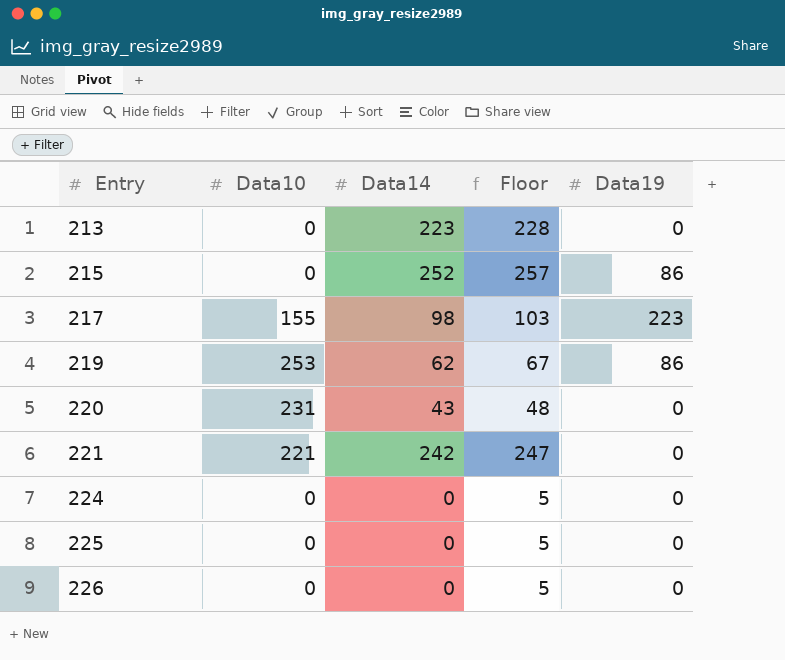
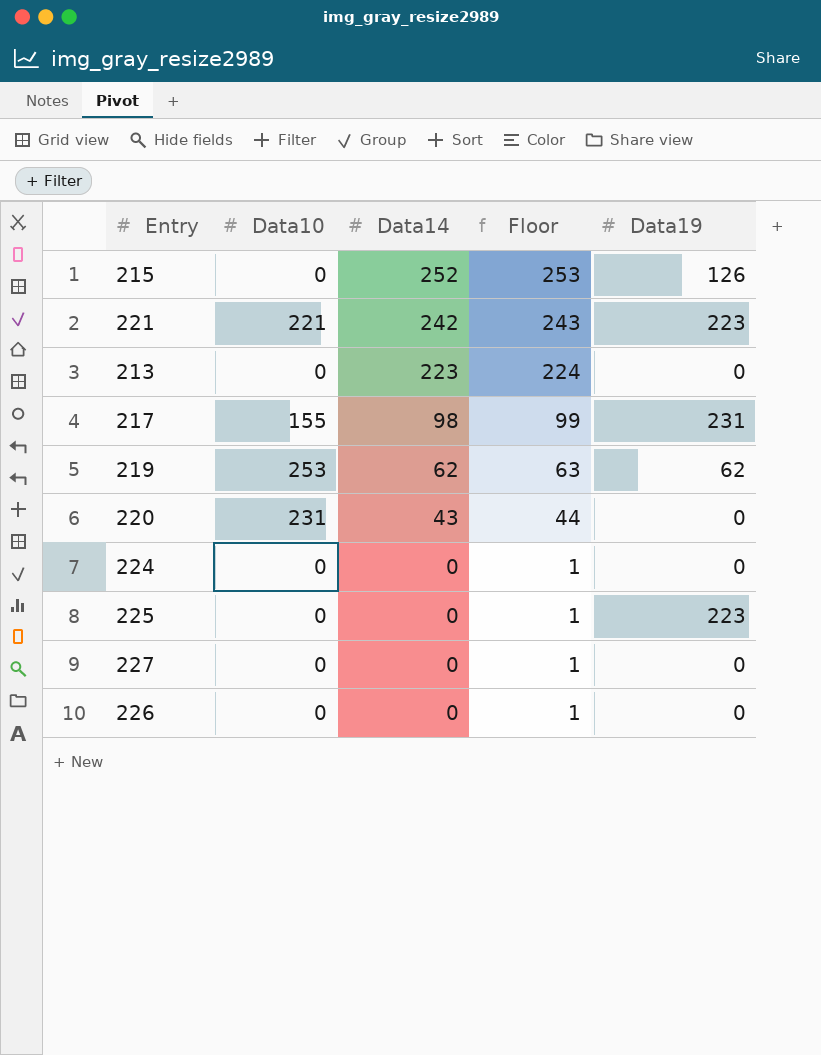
row order: Entry ascending -> Data14 descending
column Floor | formula: [Data14] + 5 -> [Data14] + 1
215 | Data19: 86 -> 126
221 | Data19: 0 -> 223
217 | Data19: 223 -> 231
219 | Data19: 86 -> 62
225 | Data19: 0 -> 223
row 227: none -> 0 | 0 | 1 | 0

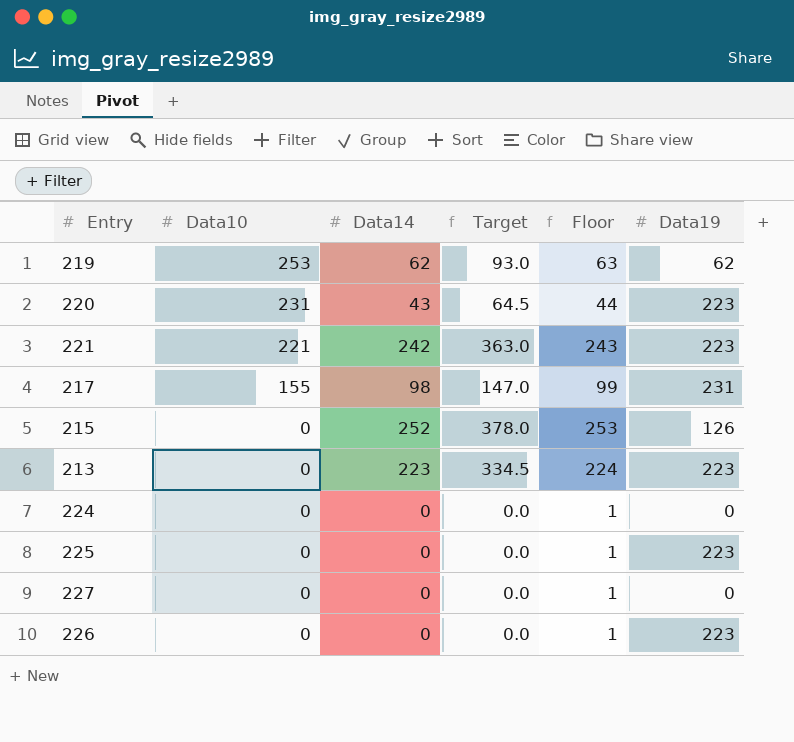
row order: Data14 descending -> Data10 descending
column Target | formula: none -> [Data14] * 1.5
220 | Data19: 0 -> 223
213 | Data19: 0 -> 223
226 | Data19: 0 -> 223

